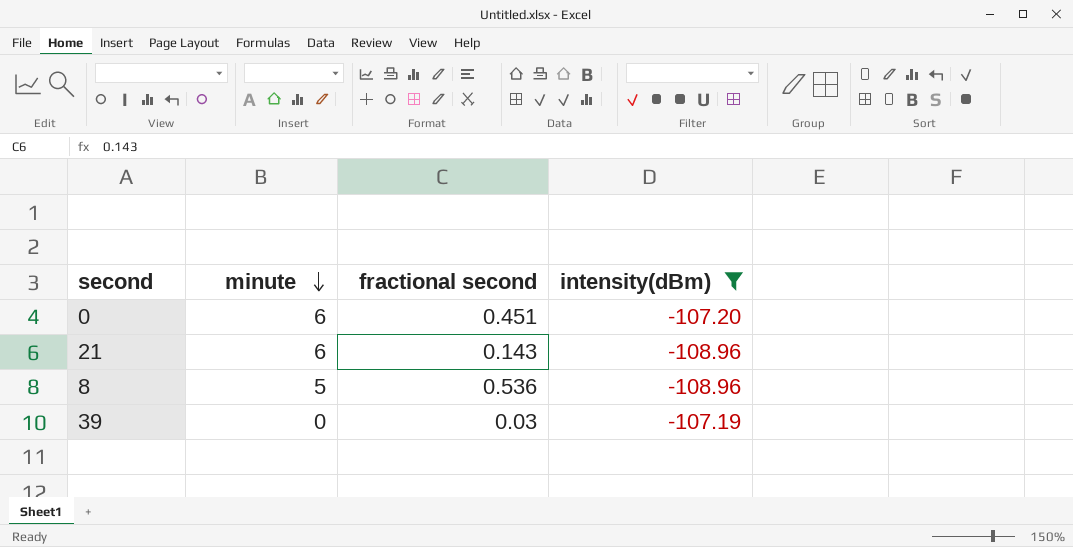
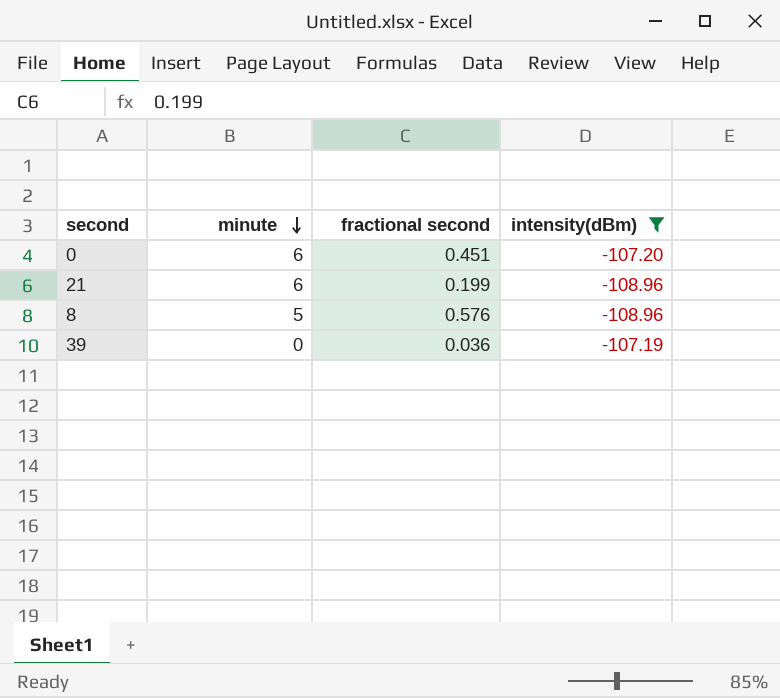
21 | fractional second: 0.143 -> 0.199
8 | fractional second: 0.536 -> 0.576
39 | fractional second: 0.03 -> 0.036

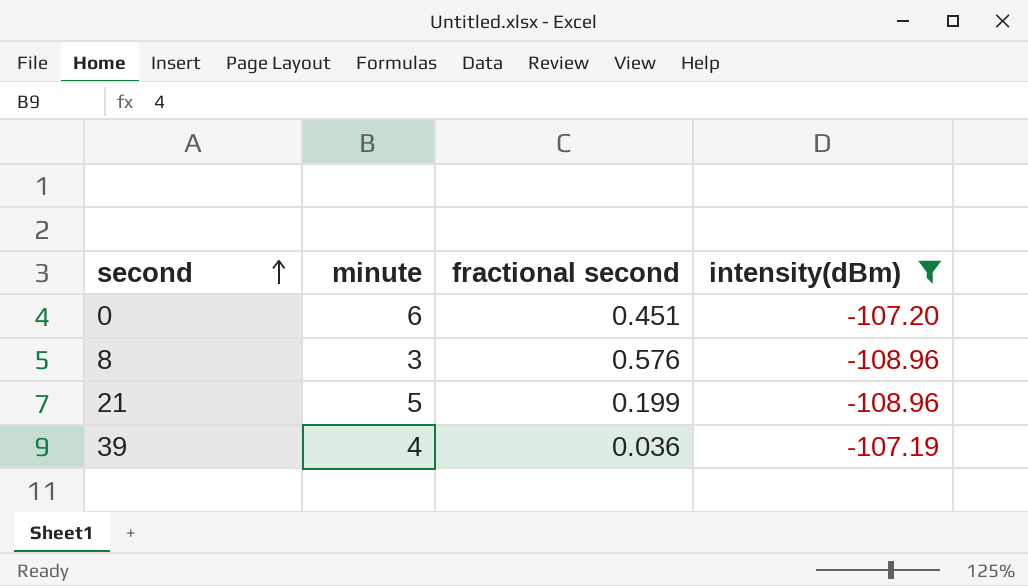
row order: minute descending -> second ascending
8 | minute: 5 -> 3
21 | minute: 6 -> 5
39 | minute: 0 -> 4

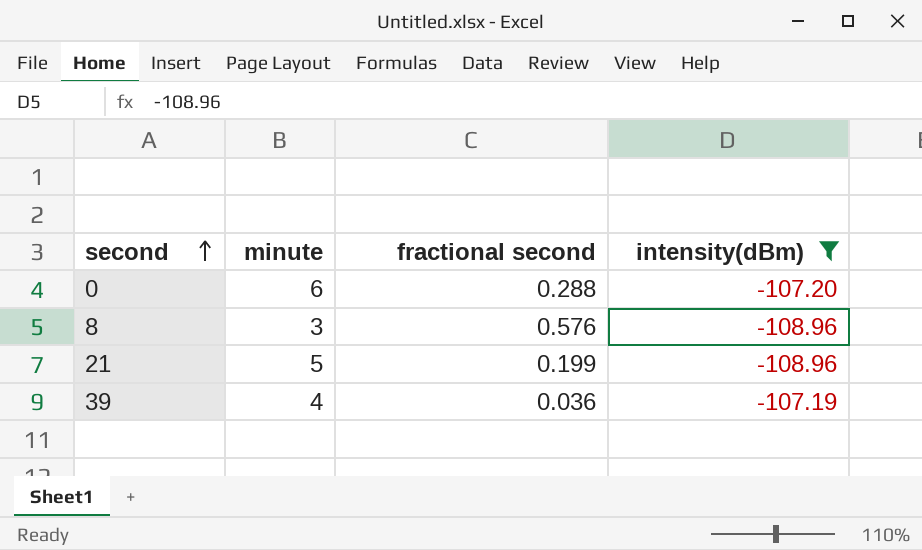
0 | fractional second: 0.451 -> 0.288

